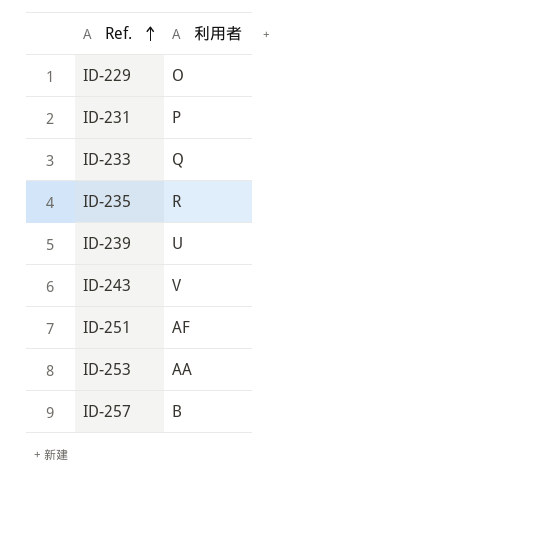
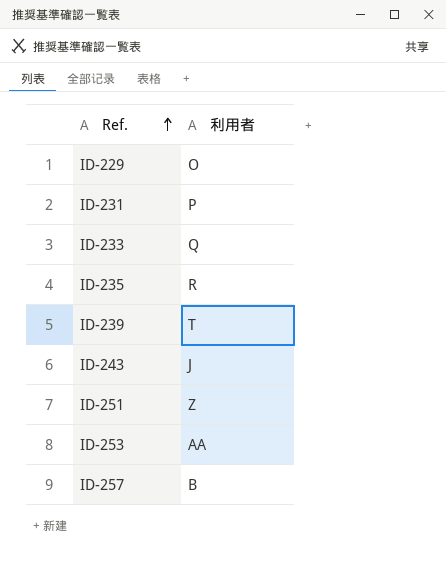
ID-239 | 利用者: U -> T
ID-243 | 利用者: V -> J
ID-251 | 利用者: AF -> Z

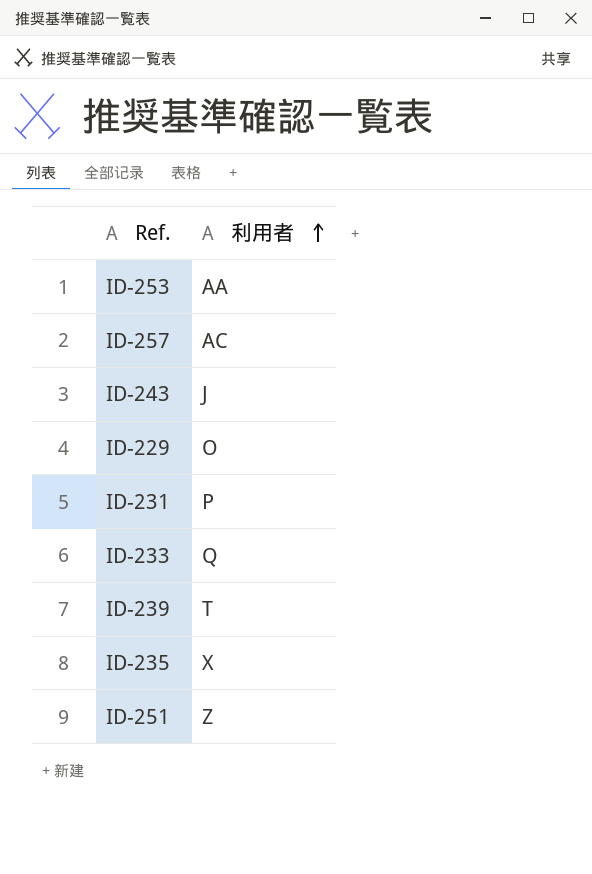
row order: Ref. ascending -> 利用者 ascending
ID-257 | 利用者: B -> AC
ID-235 | 利用者: R -> X

